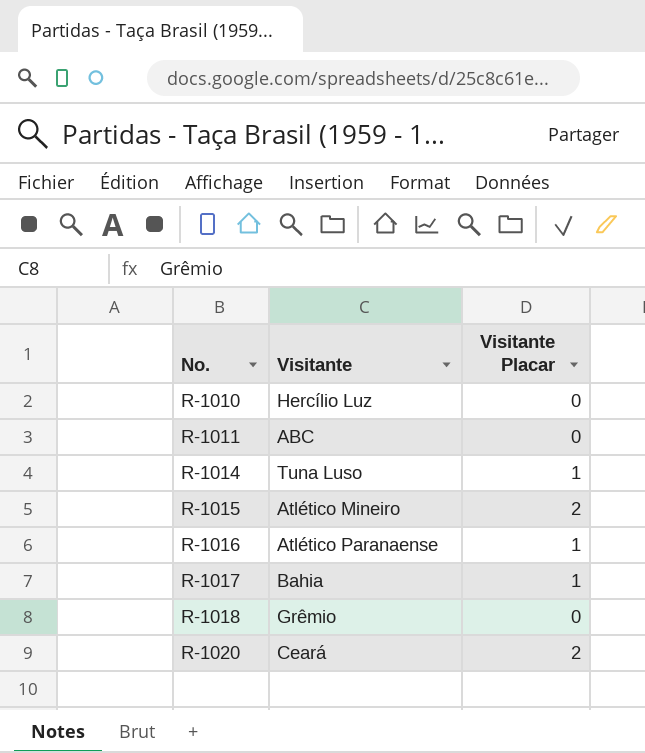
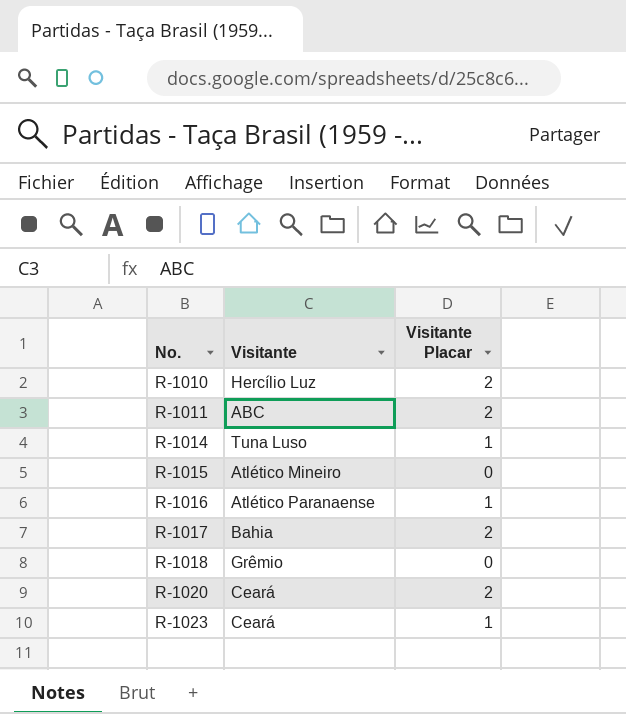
R-1010 | Visitante Placar: 0 -> 2
R-1011 | Visitante Placar: 0 -> 2
R-1015 | Visitante Placar: 2 -> 0
R-1017 | Visitante Placar: 1 -> 2
row R-1023: none -> Ceará | 1

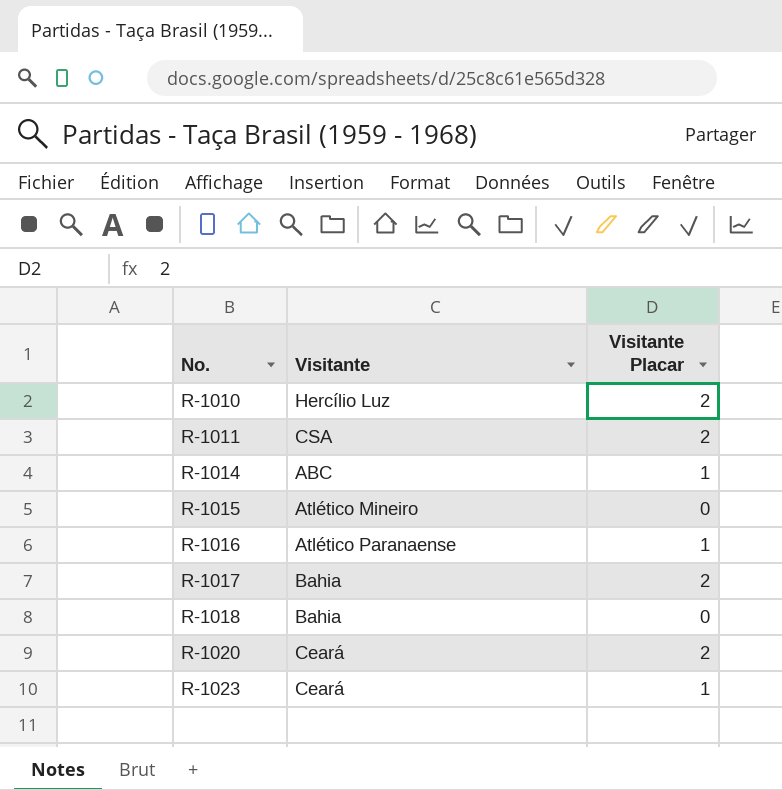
R-1011 | Visitante: ABC -> CSA
R-1014 | Visitante: Tuna Luso -> ABC
R-1018 | Visitante: Grêmio -> Bahia

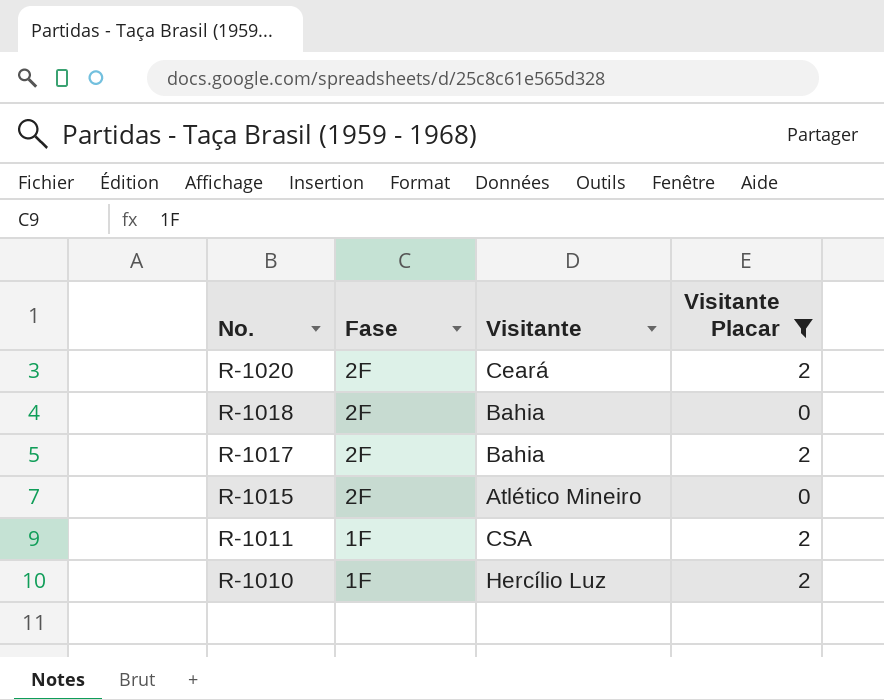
filter: none -> Visitante Placar != 1
row order: No. ascending -> No. descending
column Fase | position: none -> 2

